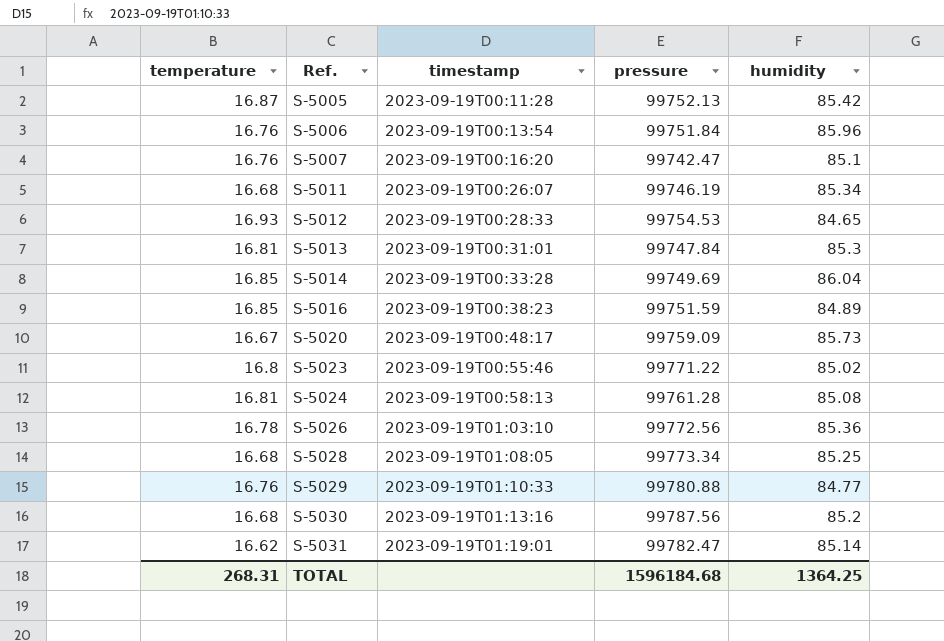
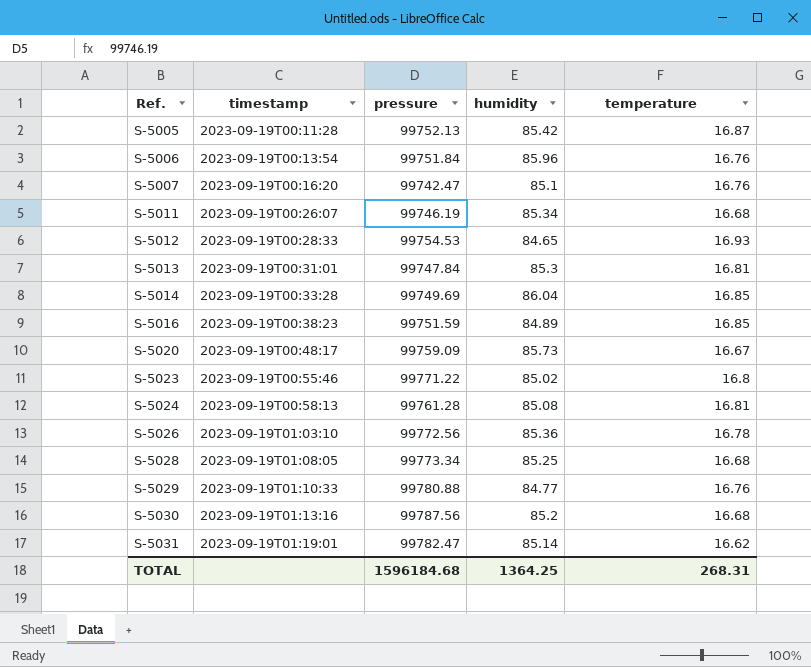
column temperature | position: 1 -> 5

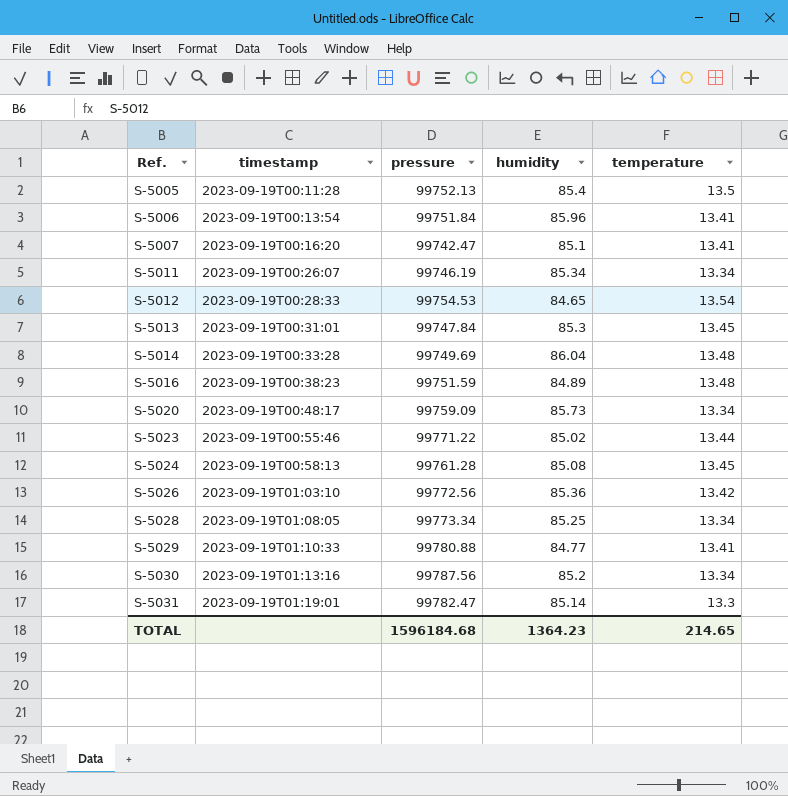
S-5005 | humidity: 85.42 -> 85.4
S-5005 | temperature: 16.87 -> 13.5
S-5006 | temperature: 16.76 -> 13.41
S-5007 | temperature: 16.76 -> 13.41
S-5011 | temperature: 16.68 -> 13.34
S-5012 | temperature: 16.93 -> 13.54
S-5013 | temperature: 16.81 -> 13.45
S-5014 | temperature: 16.85 -> 13.48
S-5016 | temperature: 16.85 -> 13.48
S-5020 | temperature: 16.67 -> 13.34
S-5023 | temperature: 16.8 -> 13.44
S-5024 | temperature: 16.81 -> 13.45
S-5026 | temperature: 16.78 -> 13.42
S-5028 | temperature: 16.68 -> 13.34
S-5029 | temperature: 16.76 -> 13.41
S-5030 | temperature: 16.68 -> 13.34
S-5031 | temperature: 16.62 -> 13.3
TOTAL | humidity: 1364.25 -> 1364.23
TOTAL | temperature: 268.31 -> 214.65

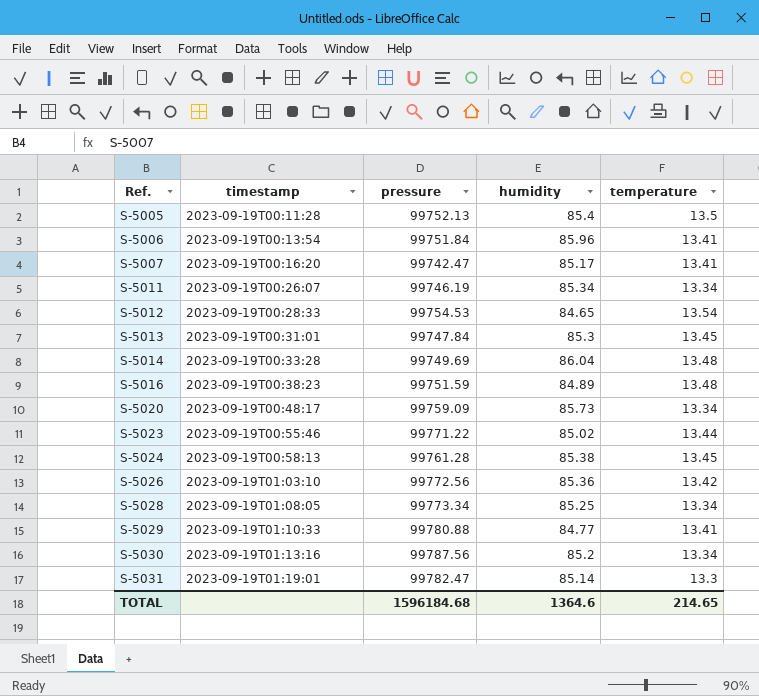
S-5007 | humidity: 85.1 -> 85.17
S-5024 | humidity: 85.08 -> 85.38
TOTAL | humidity: 1364.23 -> 1364.6

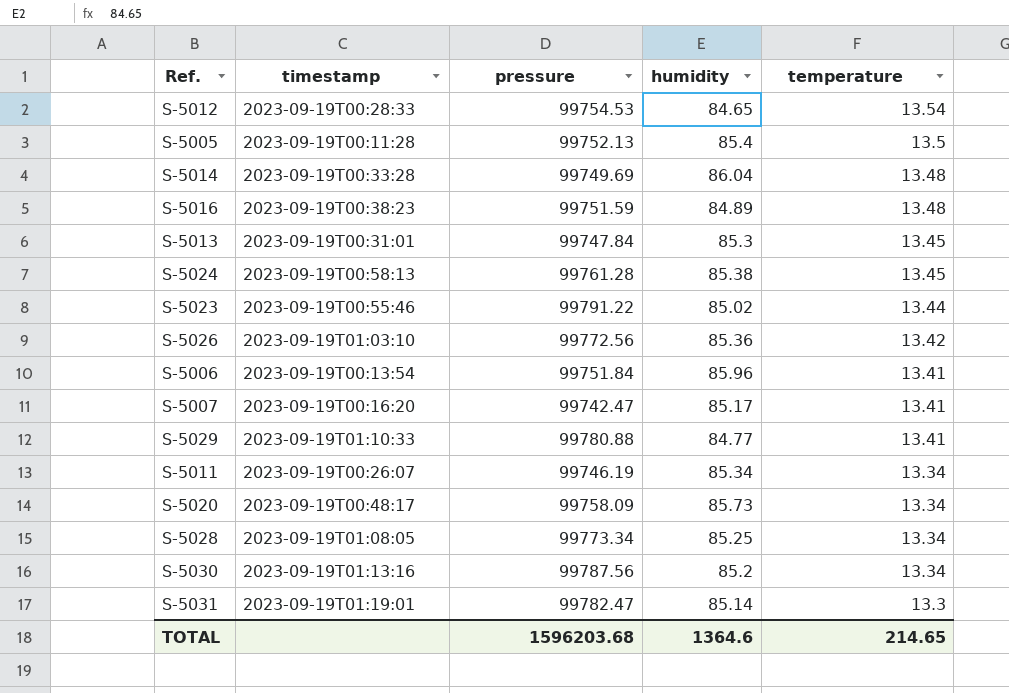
row order: Ref. ascending -> temperature descending
S-5023 | pressure: 99771.22 -> 99791.22
S-5020 | pressure: 99759.09 -> 99758.09
TOTAL | pressure: 1596184.68 -> 1596203.68

